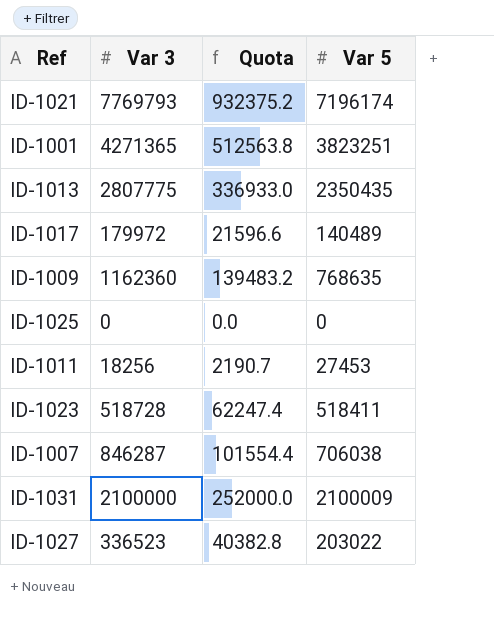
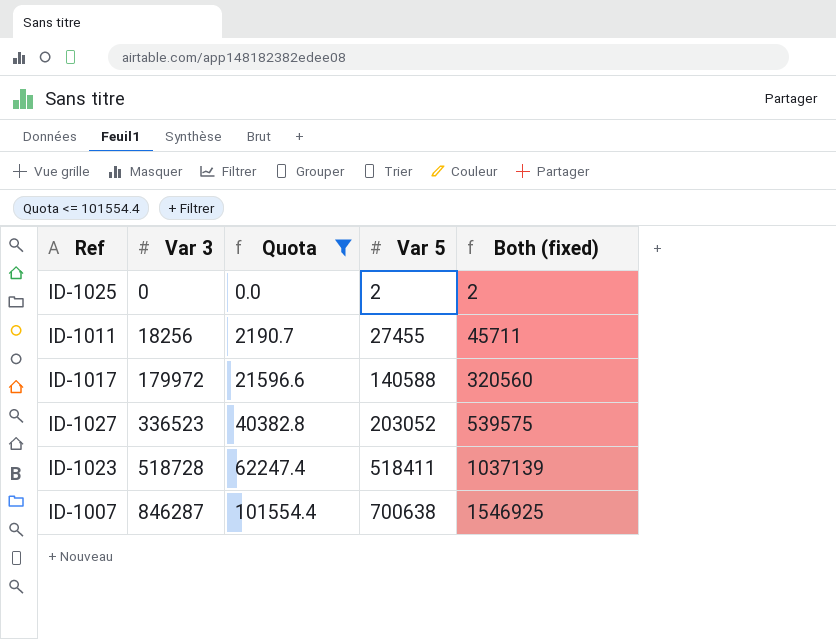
filter: none -> Quota <= 101554.4
row order: none -> Var 3 ascending
column Both (fixed) | formula: none -> [Var 3] + [Var 5]
ID-1025 | Var 5: 0 -> 2
ID-1011 | Var 5: 27453 -> 27455
ID-1017 | Var 5: 140489 -> 140588
ID-1027 | Var 5: 203022 -> 203052
ID-1007 | Var 5: 706038 -> 700638

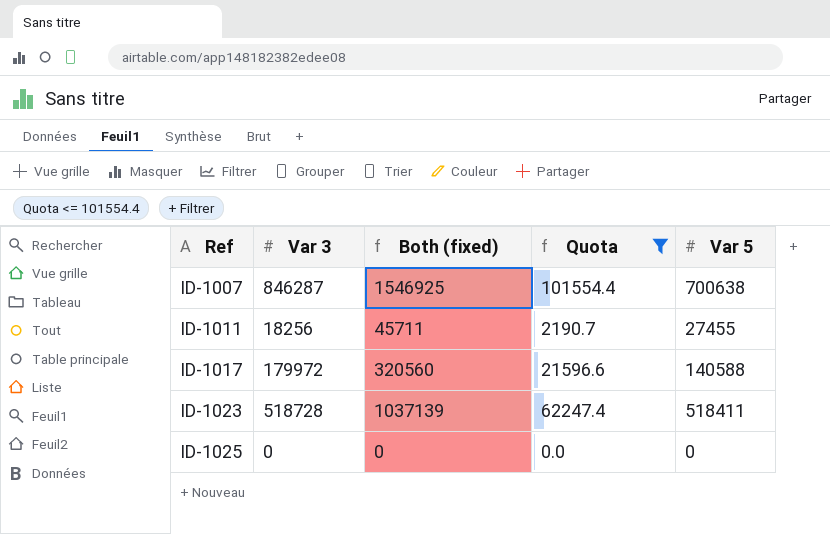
row order: Var 3 ascending -> Ref ascending
column Both (fixed) | position: 5 -> 3
row ID-1027: 336523 | 40382.8 | 203052 | 539575 -> none
ID-1025 | Both (fixed): 2 -> 0
ID-1025 | Var 5: 2 -> 0

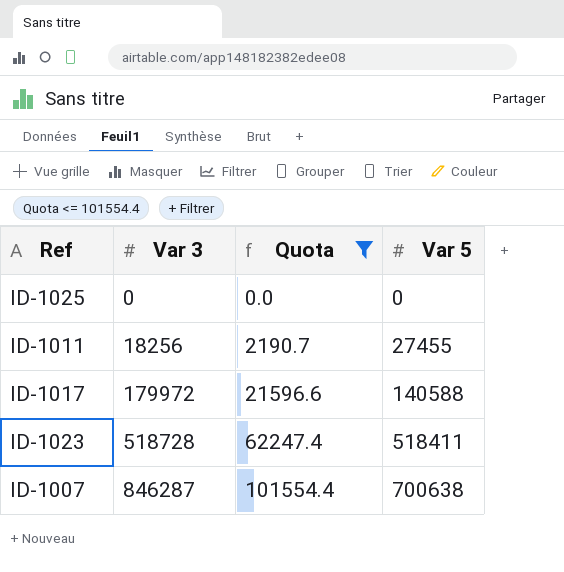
row order: Ref ascending -> Var 3 ascending
column Both (fixed) | formula: [Var 3] + [Var 5] -> none

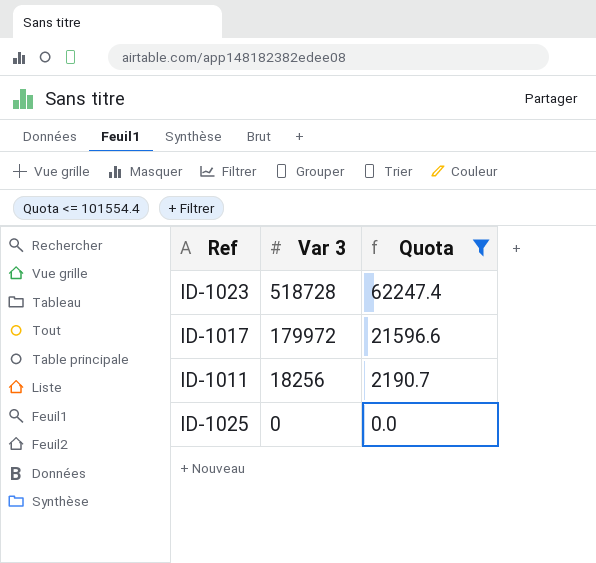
row order: Var 3 ascending -> Var 3 descending
column Var 5 | position: 4 -> none
row ID-1007: 846287 | 101554.4 | 700638 -> none

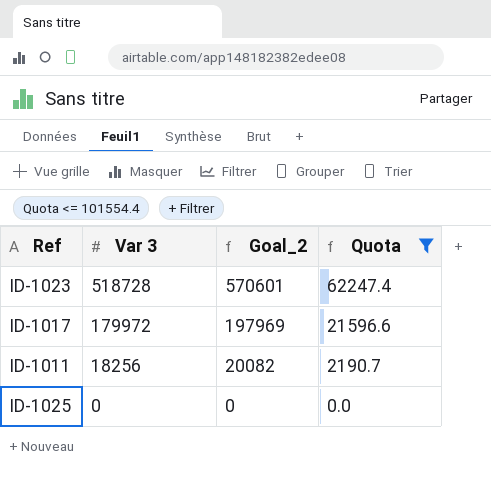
column Goal_2 | formula: none -> [Var 3] * 1.1

